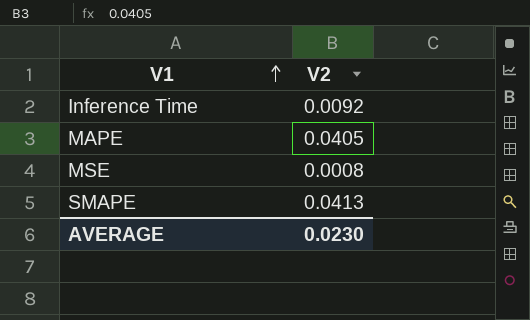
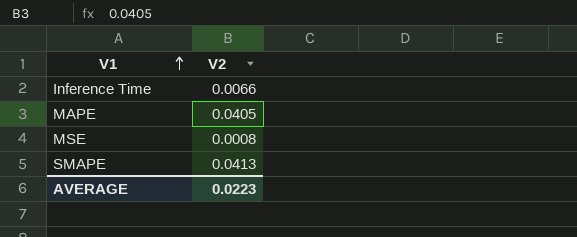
Inference Time | V2: 0.0092 -> 0.0066
AVERAGE | V2: 0.0230 -> 0.0223

